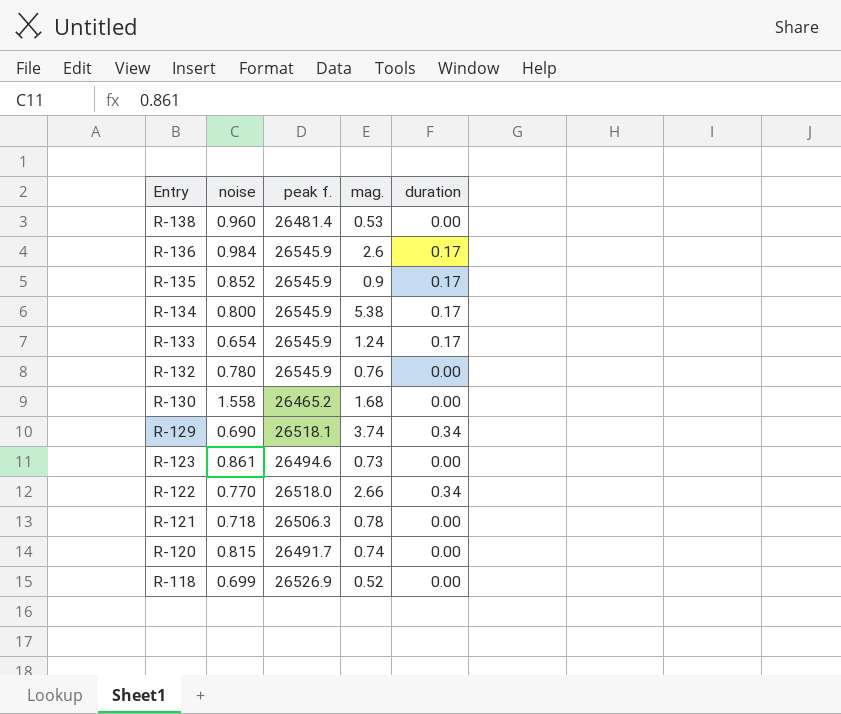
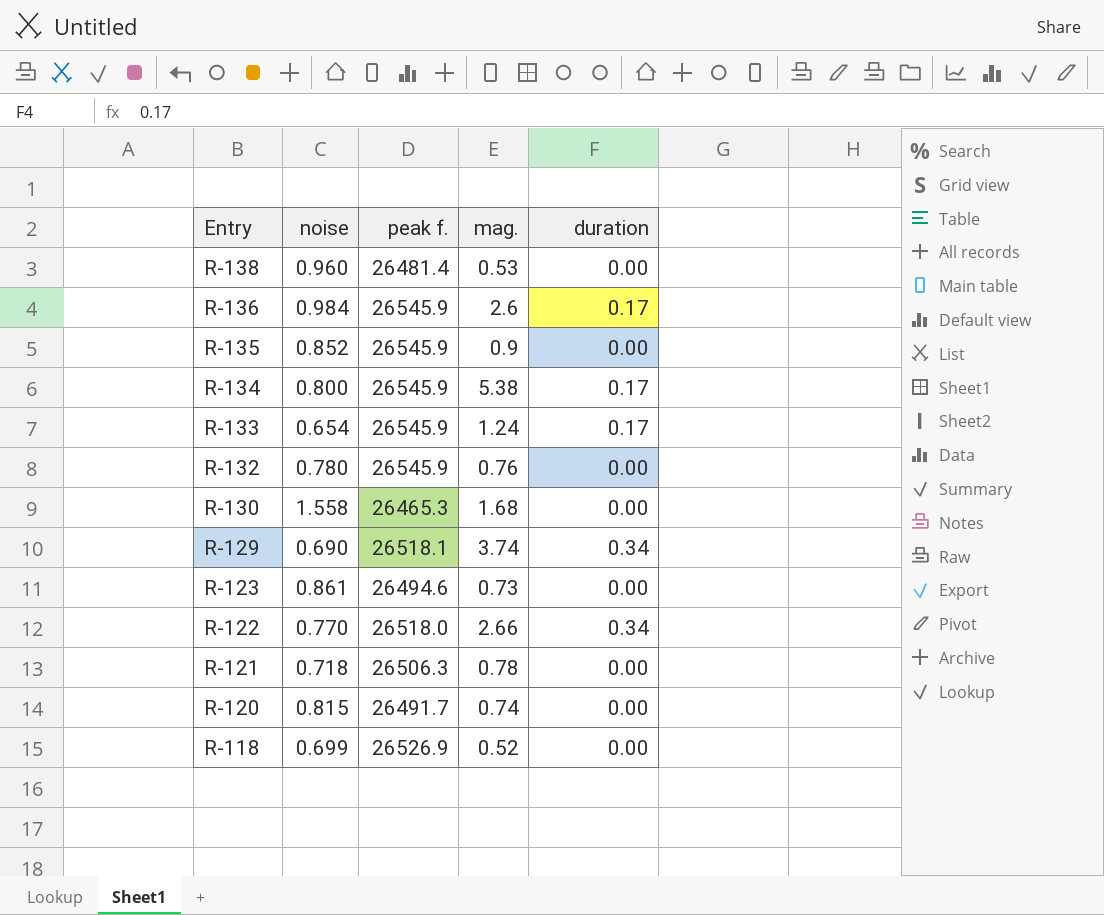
R-135 | duration: 0.17 -> 0.00
R-130 | peak f.: 26465.2 -> 26465.3

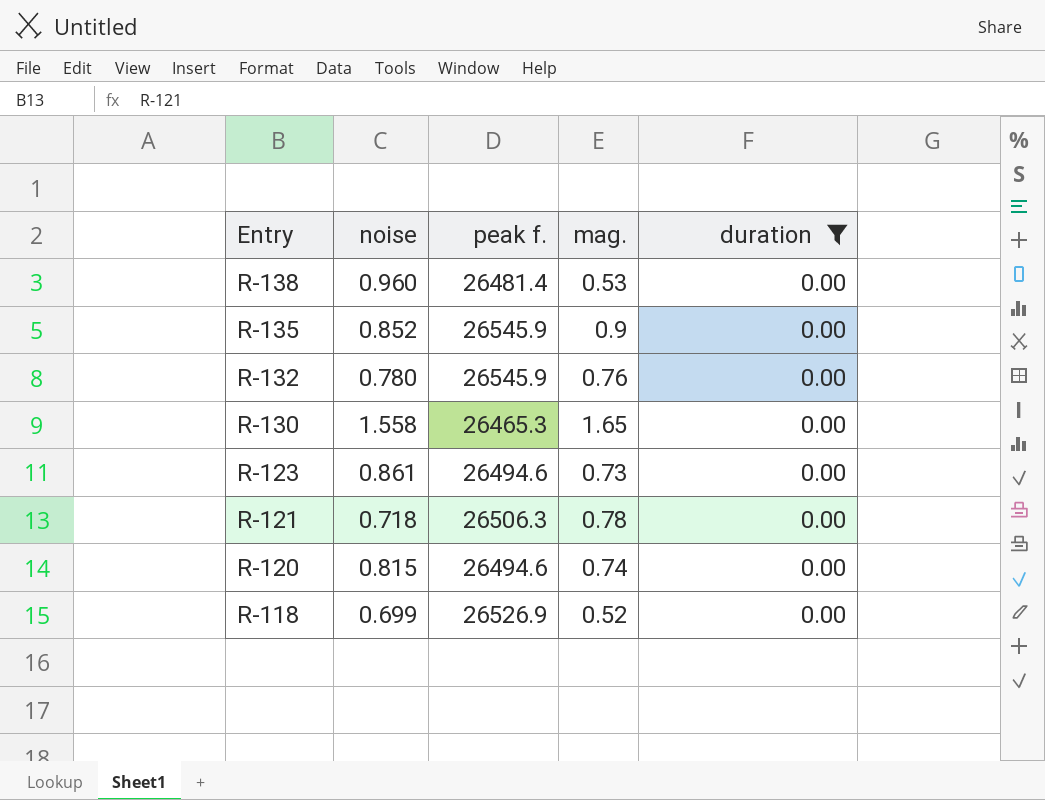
filter: none -> duration = 0.00
R-130 | mag.: 1.68 -> 1.65
R-120 | peak f.: 26491.7 -> 26494.6

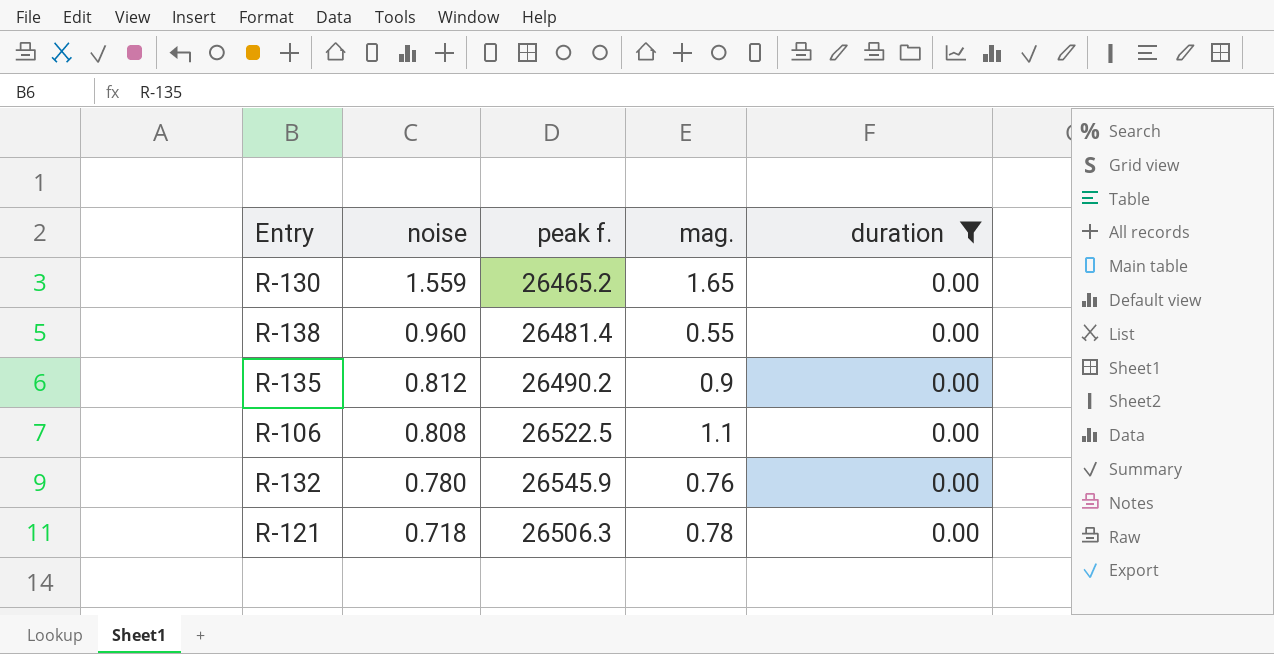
row order: Entry descending -> noise descending
row R-123: 0.861 | 26494.6 | 0.73 | 0.00 -> none
row R-120: 0.815 | 26494.6 | 0.74 | 0.00 -> none
row R-118: 0.699 | 26526.9 | 0.52 | 0.00 -> none
R-130 | noise: 1.558 -> 1.559
R-130 | peak f.: 26465.3 -> 26465.2
R-138 | mag.: 0.53 -> 0.55
R-135 | noise: 0.852 -> 0.812
R-135 | peak f.: 26545.9 -> 26490.2
row R-106: none -> 0.808 | 26522.5 | 1.1 | 0.00

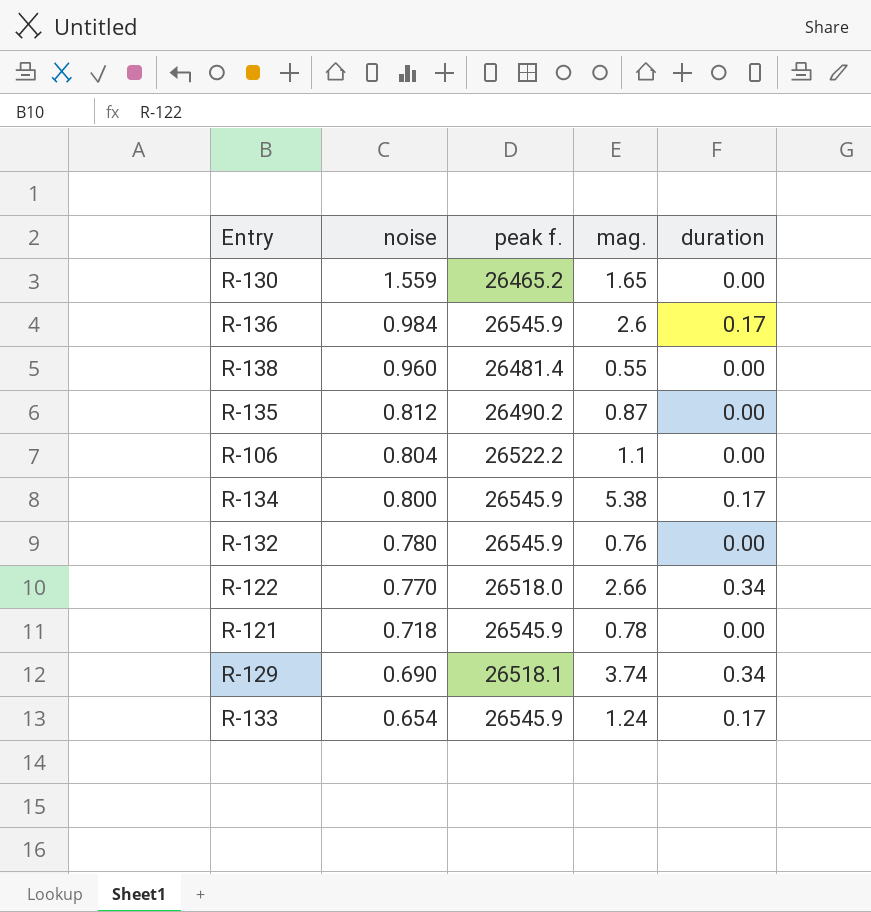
filter: duration = 0.00 -> none
R-135 | mag.: 0.9 -> 0.87
R-106 | noise: 0.808 -> 0.804
R-106 | peak f.: 26522.5 -> 26522.2
R-121 | peak f.: 26506.3 -> 26545.9

